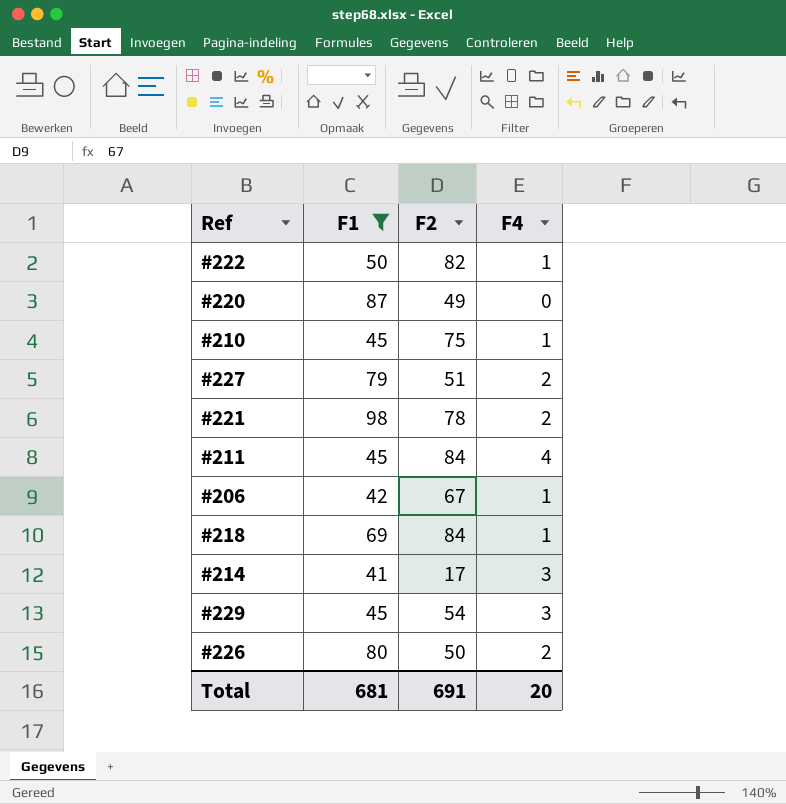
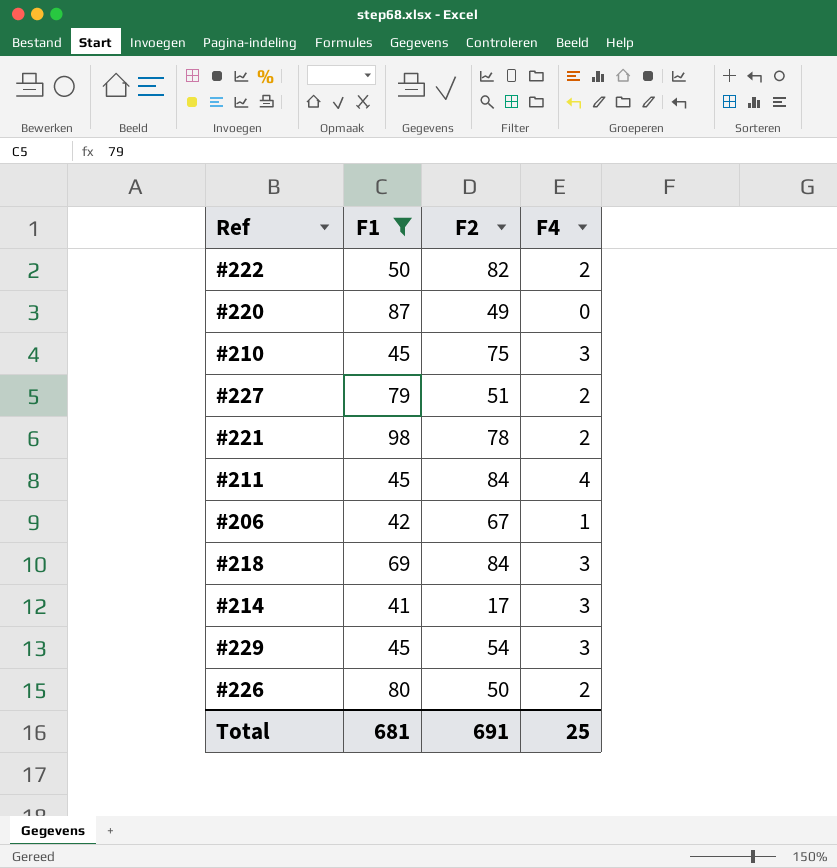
#222 | F4: 1 -> 2
#210 | F4: 1 -> 3
#218 | F4: 1 -> 3
Total | F4: 20 -> 25

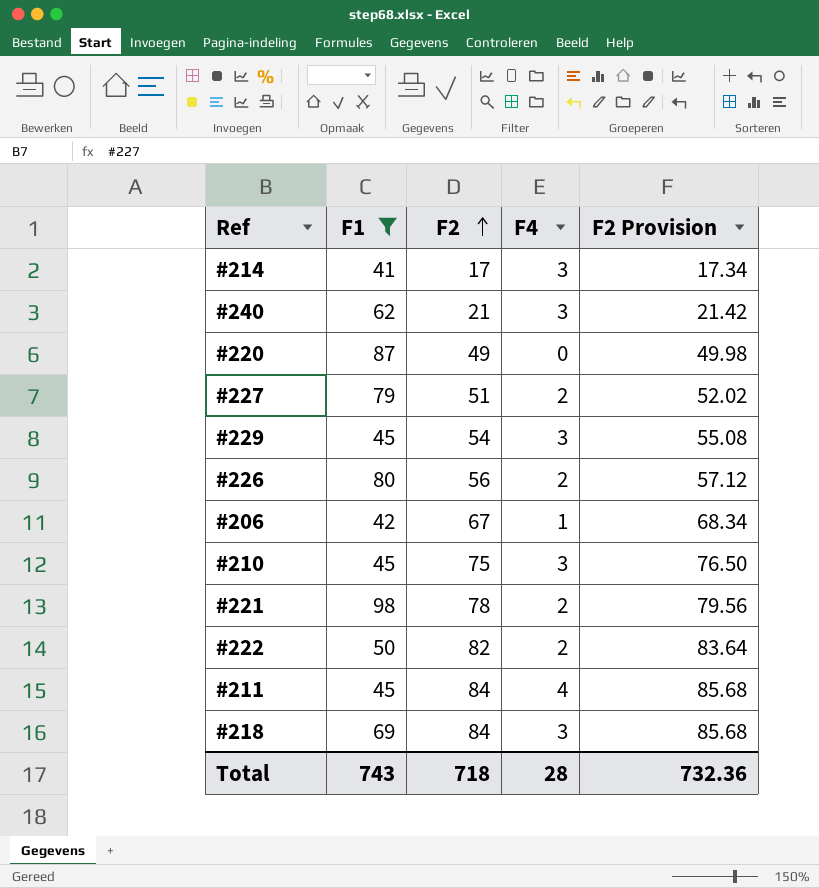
row order: none -> F2 ascending
column F2 Provision | formula: none -> [F2] * 1.02
row #240: none -> 62 | 21 | 3 | 21.42
#226 | F2: 50 -> 56
Total | F1: 681 -> 743
Total | F2: 691 -> 718
Total | F4: 25 -> 28

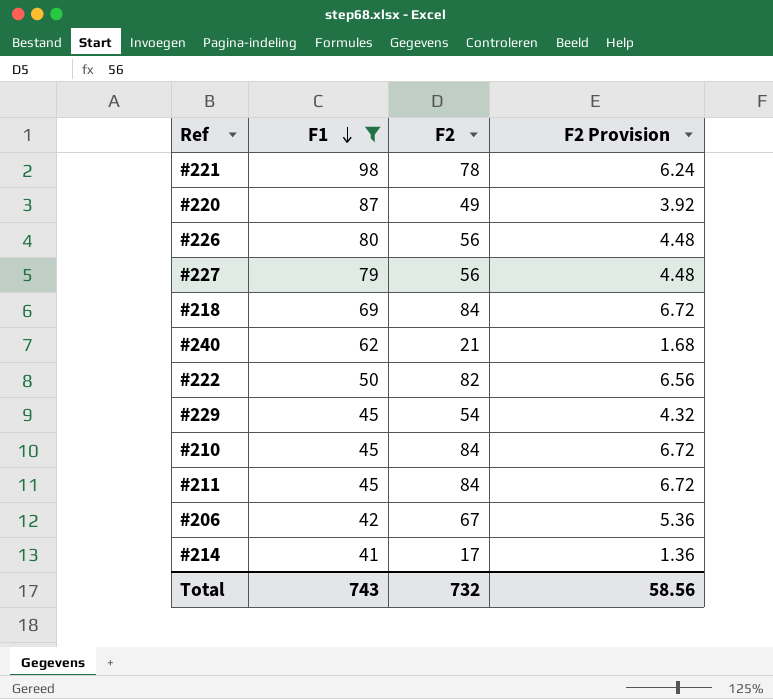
row order: F2 ascending -> F1 descending
column F4 | position: 4 -> none
column F2 Provision | formula: [F2] * 1.02 -> [F2] * 0.08
#227 | F2: 51 -> 56
#210 | F2: 75 -> 84
Total | F2: 718 -> 732
Total | F2 Provision: 732.36 -> 58.56

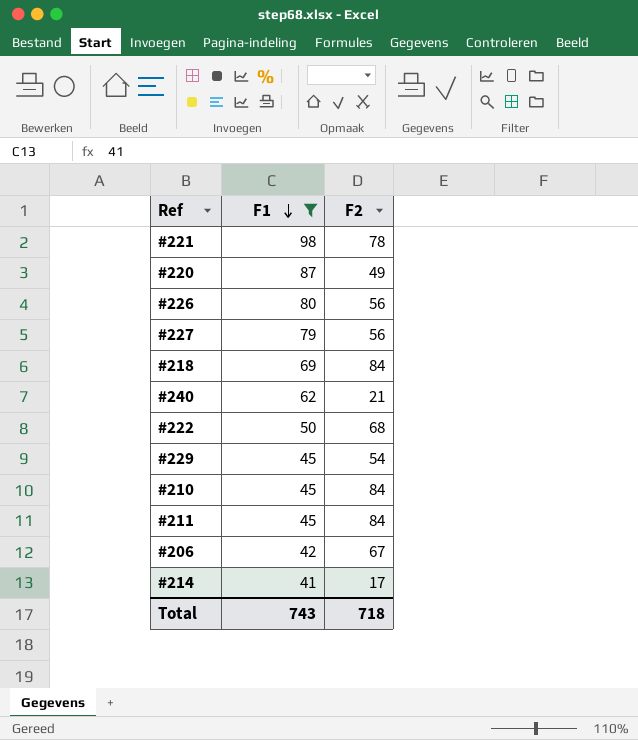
column F2 Provision | formula: [F2] * 0.08 -> none
#222 | F2: 82 -> 68
Total | F2: 732 -> 718

